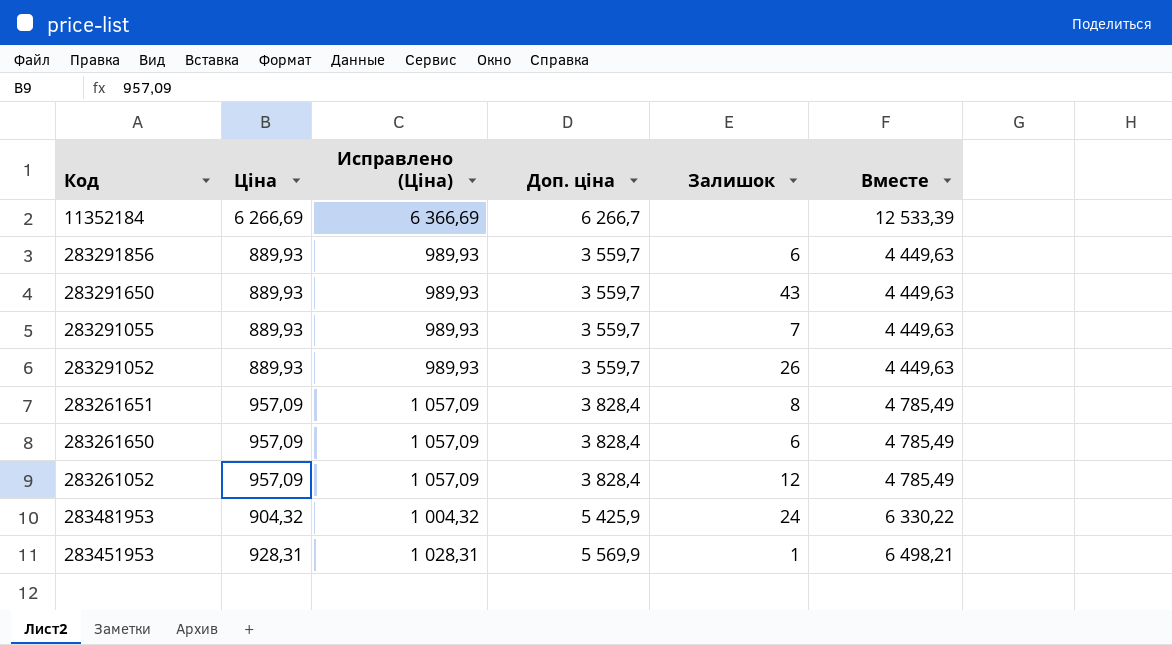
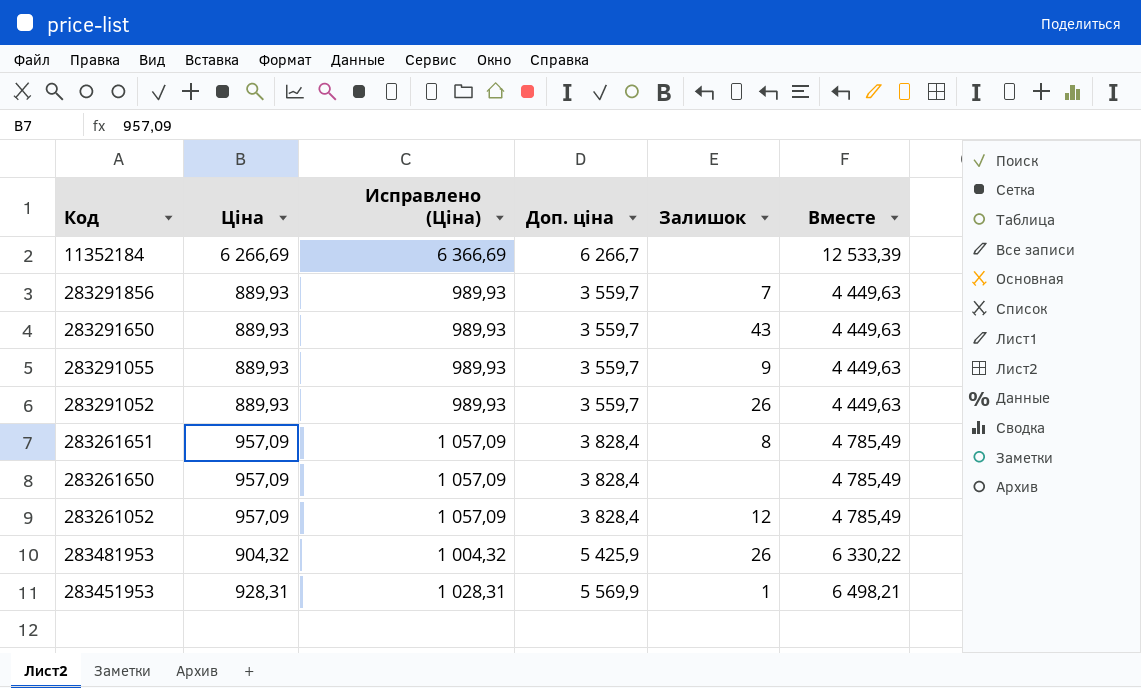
283291856 | Залишок: 6 -> 7
283291055 | Залишок: 7 -> 9
283261650 | Залишок: 6 -> none
283481953 | Залишок: 24 -> 26

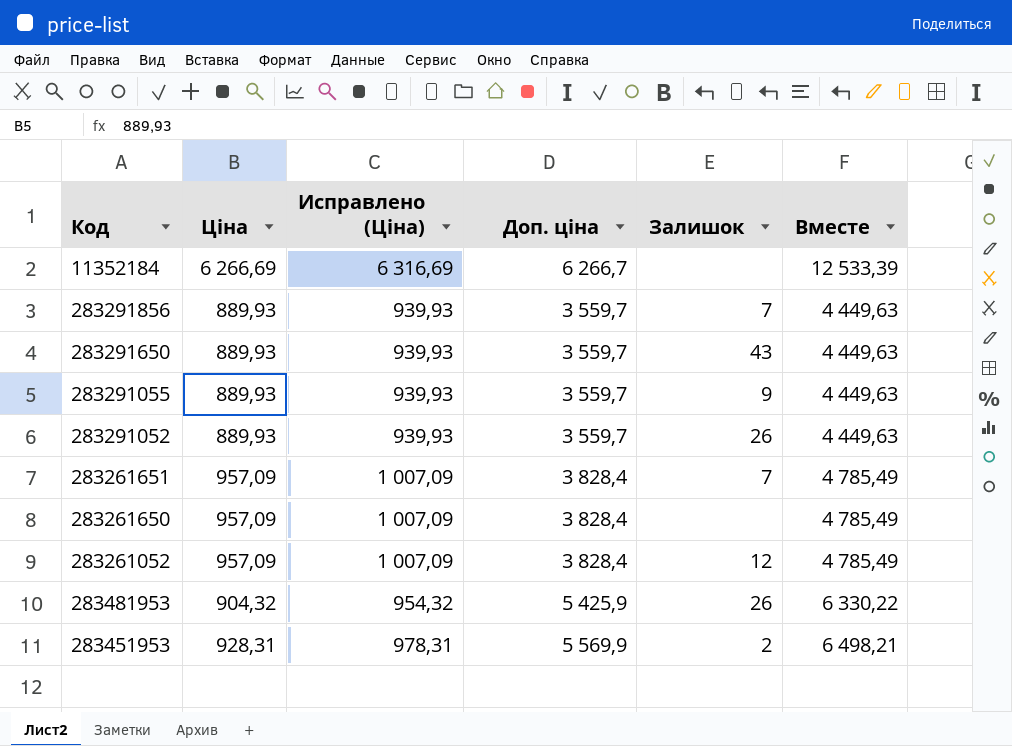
column Исправлено (Ціна) | formula: [Ціна] + 100 -> [Ціна] + 50
283261651 | Залишок: 8 -> 7
283451953 | Залишок: 1 -> 2

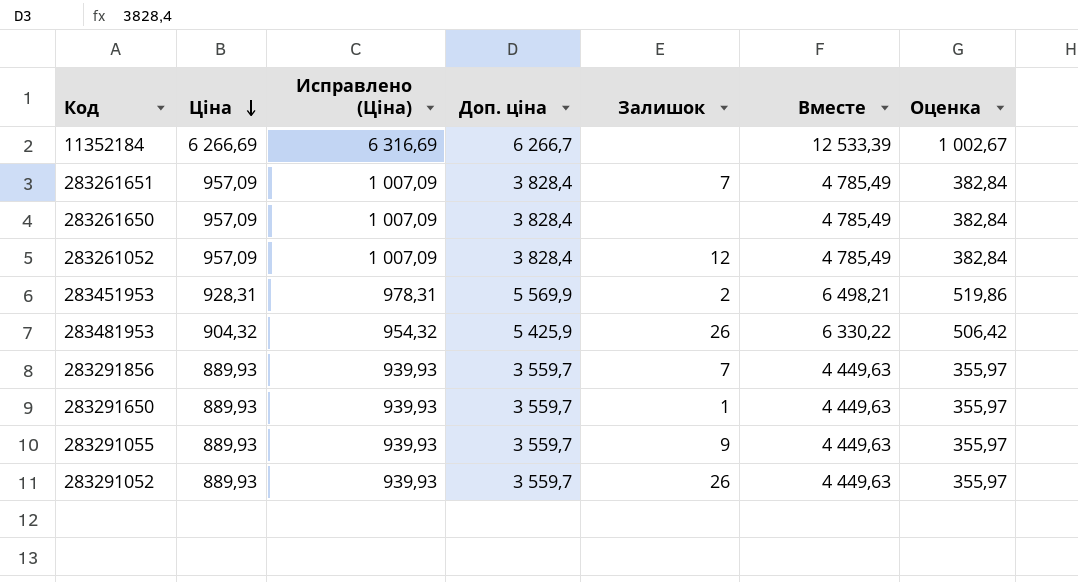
row order: none -> Ціна descending
column Оценка | formula: none -> [Вместе] * 0,08
283291650 | Залишок: 43 -> 1

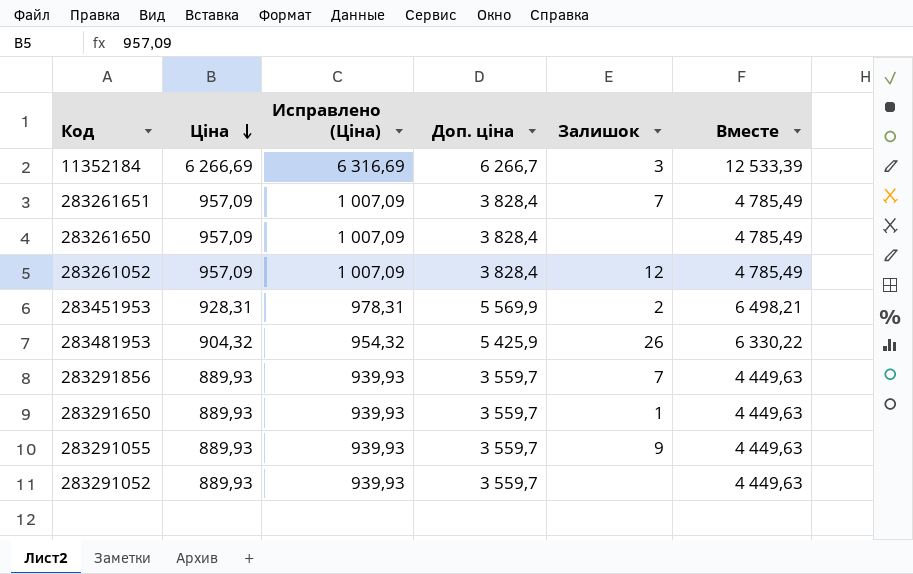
column Оценка | formula: [Вместе] * 0,08 -> none
11352184 | Залишок: none -> 3
283291052 | Залишок: 26 -> none

